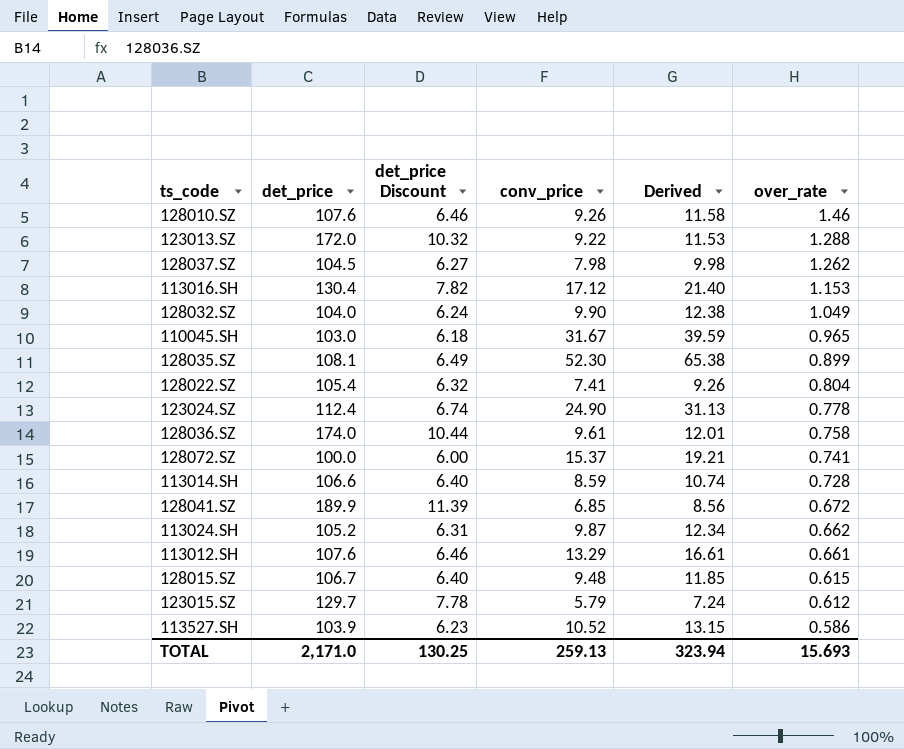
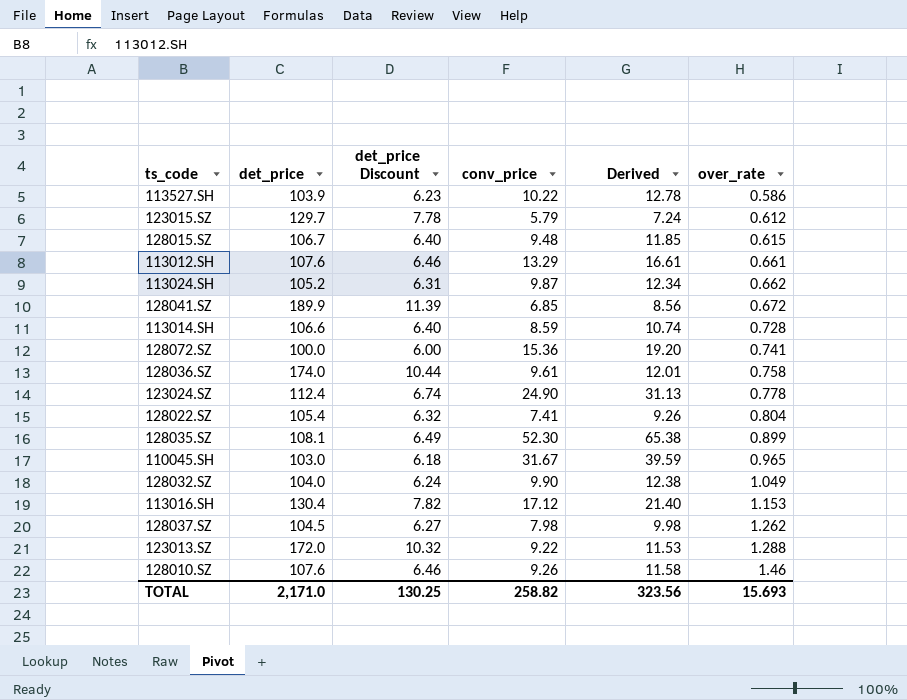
row order: over_rate descending -> over_rate ascending
113527.SH | conv_price: 10.52 -> 10.22
113527.SH | Derived: 13.15 -> 12.78
128072.SZ | conv_price: 15.37 -> 15.36
128072.SZ | Derived: 19.21 -> 19.20
TOTAL | conv_price: 259.13 -> 258.82
TOTAL | Derived: 323.94 -> 323.56

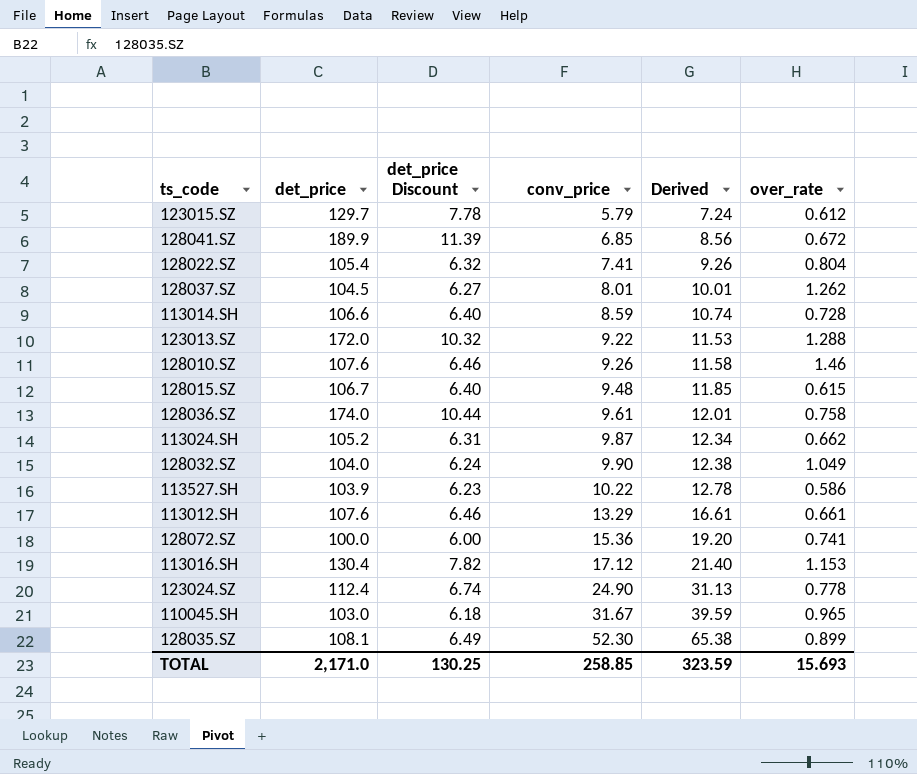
row order: over_rate ascending -> conv_price ascending
128037.SZ | conv_price: 7.98 -> 8.01
128037.SZ | Derived: 9.98 -> 10.01
TOTAL | conv_price: 258.82 -> 258.85
TOTAL | Derived: 323.56 -> 323.59

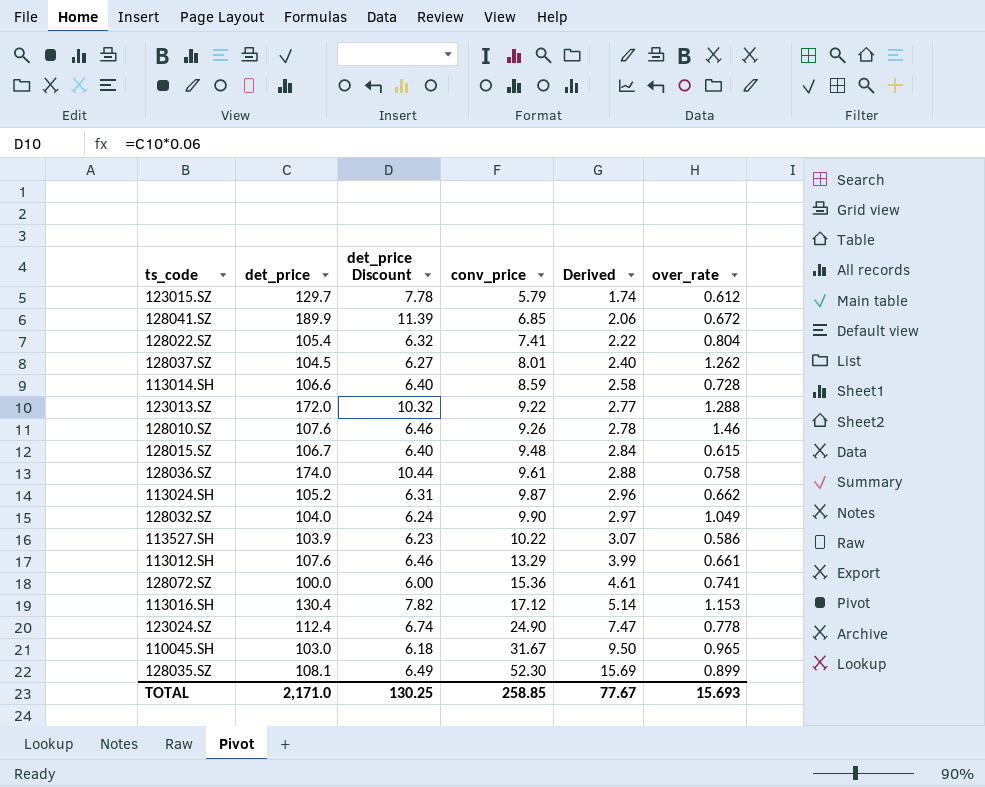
column Derived | formula: [conv_price] * 1.25 -> [conv_price] * 0.3
TOTAL | Derived: 323.59 -> 77.67

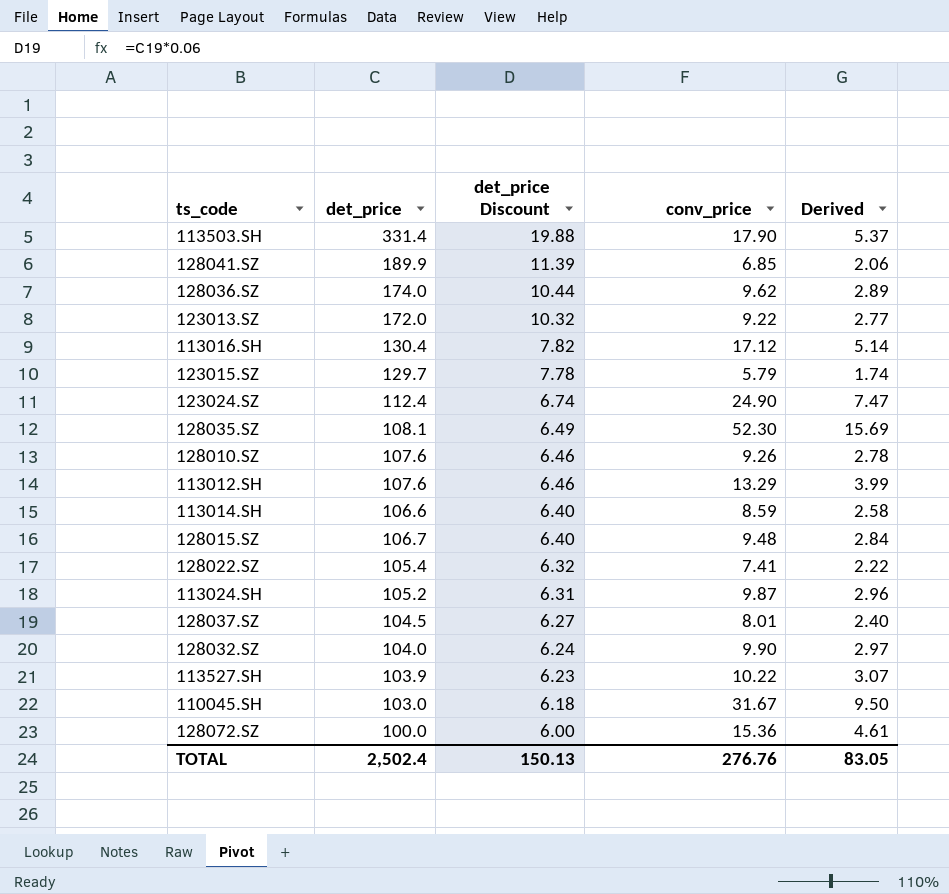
row order: conv_price ascending -> det_price Discount descending
column over_rate | position: 6 -> none
row 113503.SH: none -> 331.4 | 19.88 | 17.90 | 5.37
128036.SZ | conv_price: 9.61 -> 9.62
128036.SZ | Derived: 2.88 -> 2.89
TOTAL | det_price: 2,171.0 -> 2,502.4
TOTAL | det_price Discount: 130.25 -> 150.13
TOTAL | conv_price: 258.85 -> 276.76
TOTAL | Derived: 77.67 -> 83.05

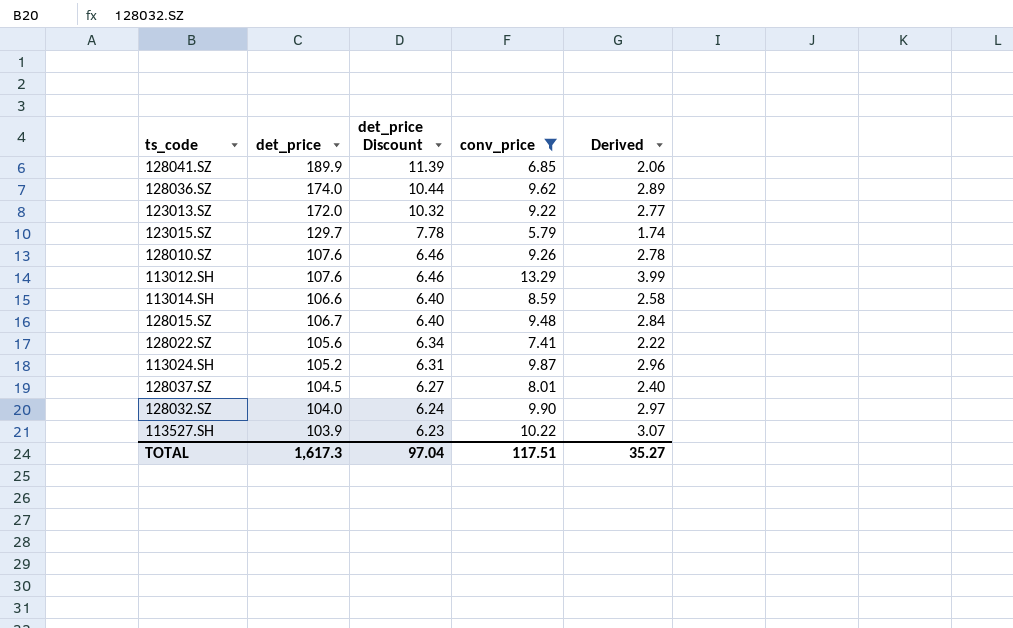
filter: none -> conv_price <= 13.29
128022.SZ | det_price: 105.4 -> 105.6
128022.SZ | det_price Discount: 6.32 -> 6.34
TOTAL | det_price: 2,502.4 -> 1,617.3
TOTAL | det_price Discount: 150.13 -> 97.04
TOTAL | conv_price: 276.76 -> 117.51
TOTAL | Derived: 83.05 -> 35.27

